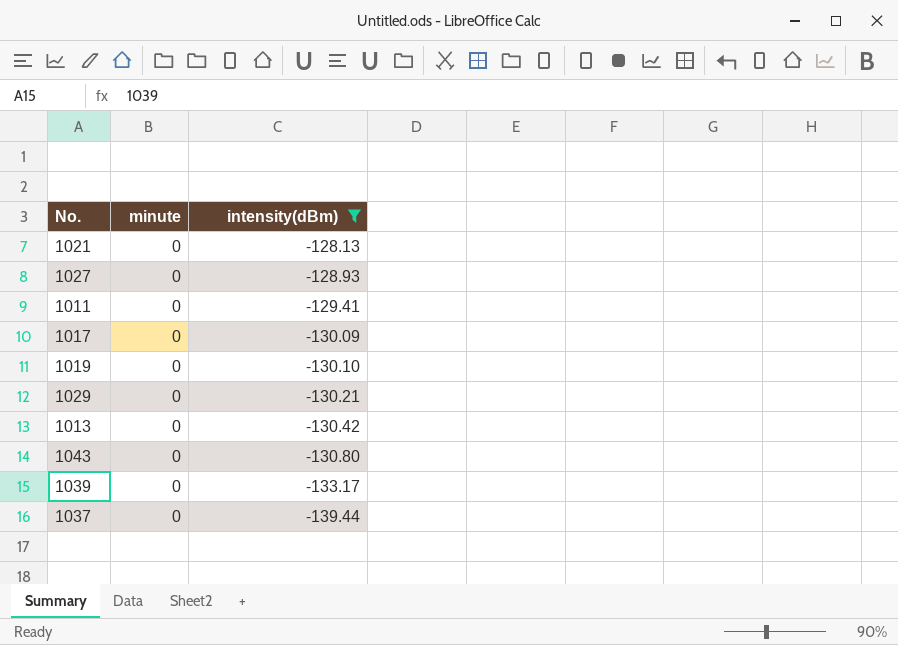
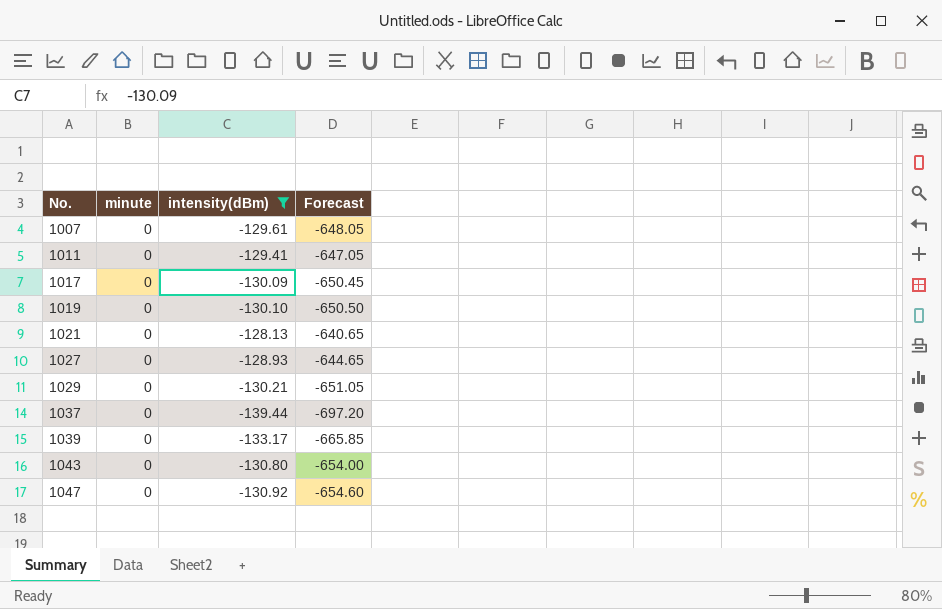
row order: intensity(dBm) descending -> No. ascending
column Forecast | formula: none -> [intensity(dBm)] * 5
row 1013: 0 | -130.42 -> none
row 1007: none -> 0 | -129.61 | -648.05
row 1047: none -> 0 | -130.92 | -654.60

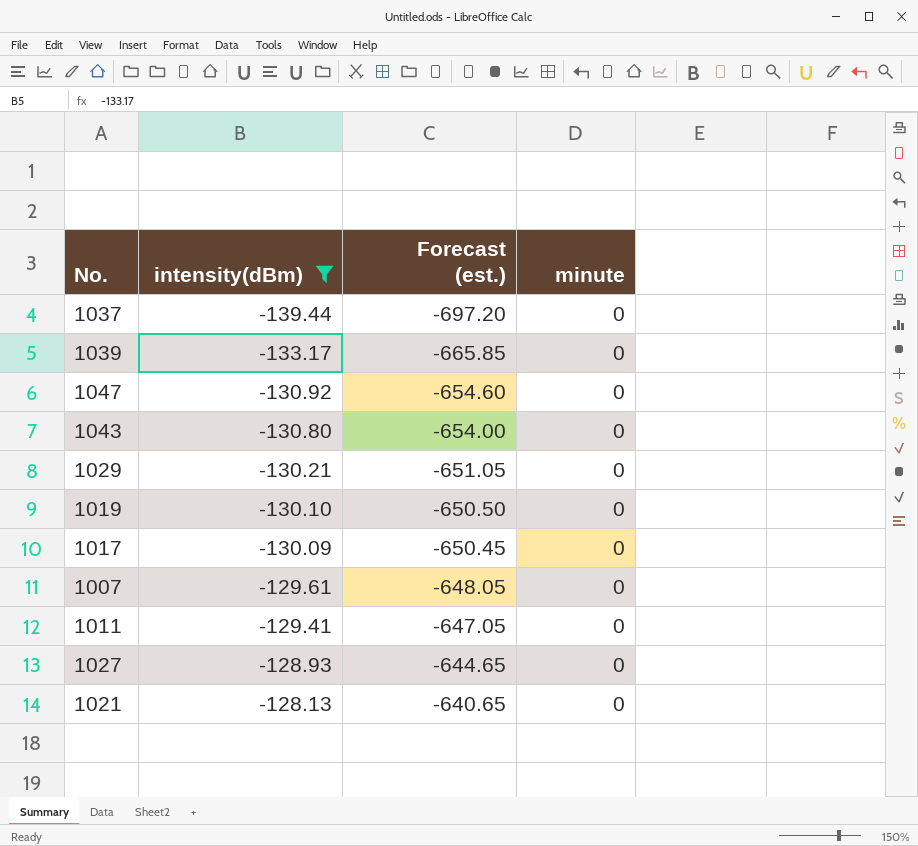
row order: No. ascending -> intensity(dBm) ascending
column name: Forecast -> Forecast (est.)
column minute | position: 2 -> 4

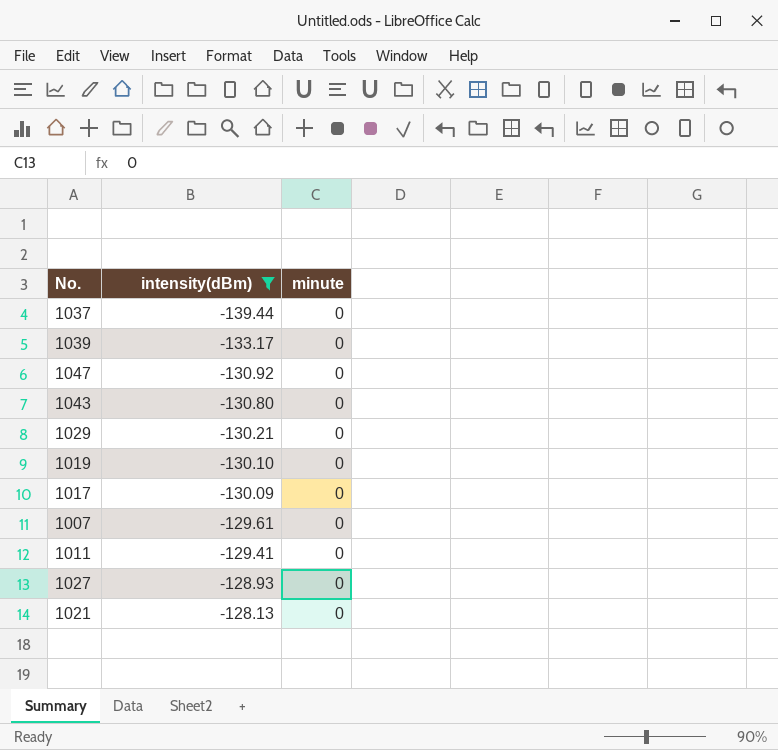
column Forecast (est.) | formula: [intensity(dBm)] * 5 -> none

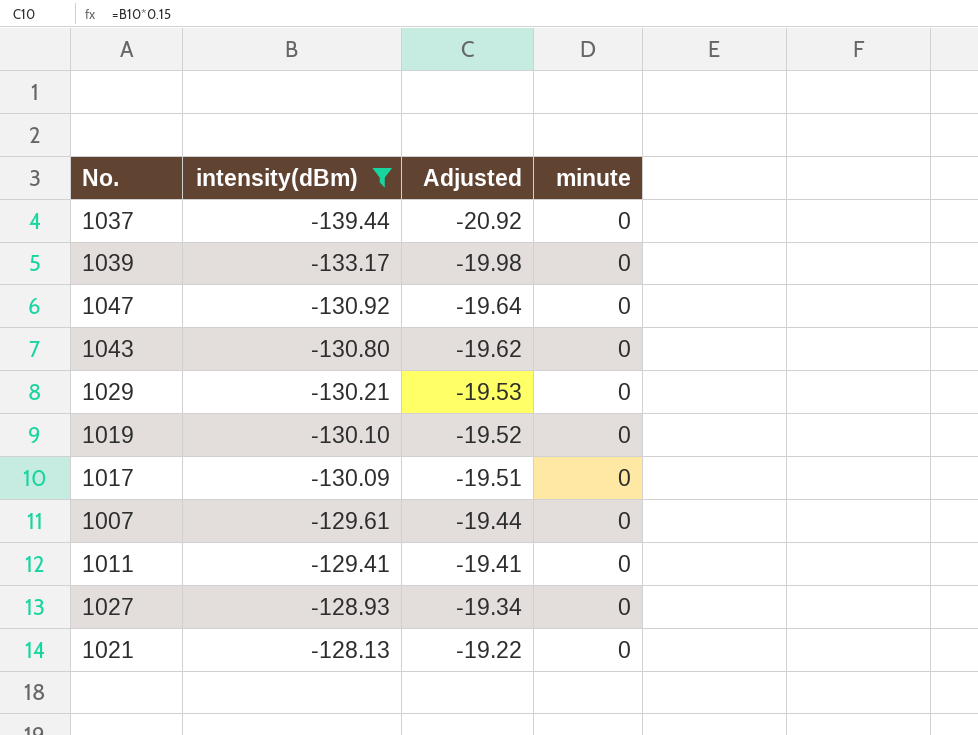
column Adjusted | formula: none -> [intensity(dBm)] * 0.15

